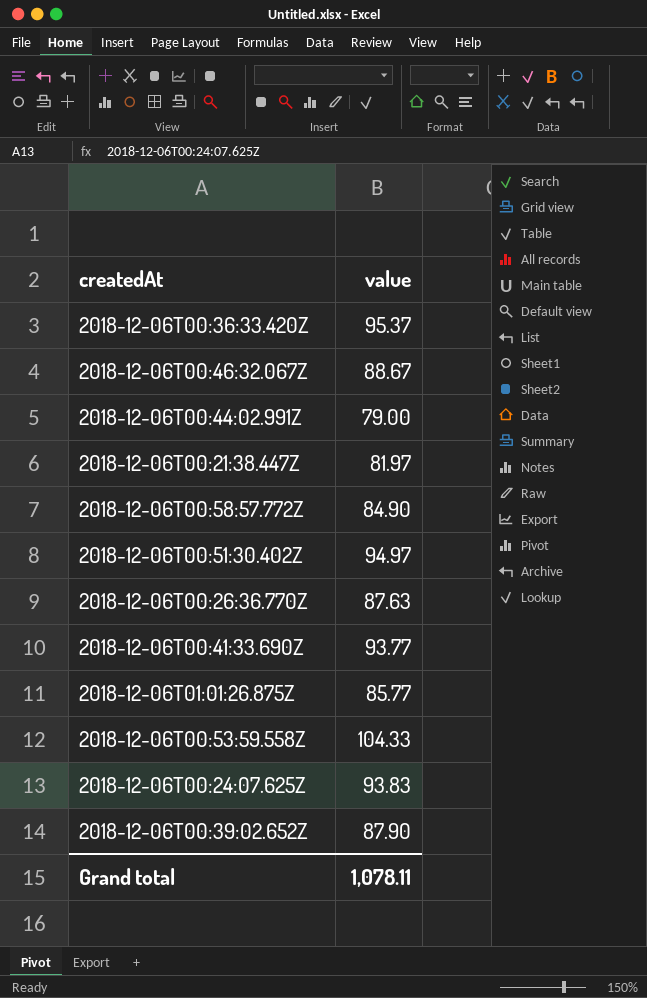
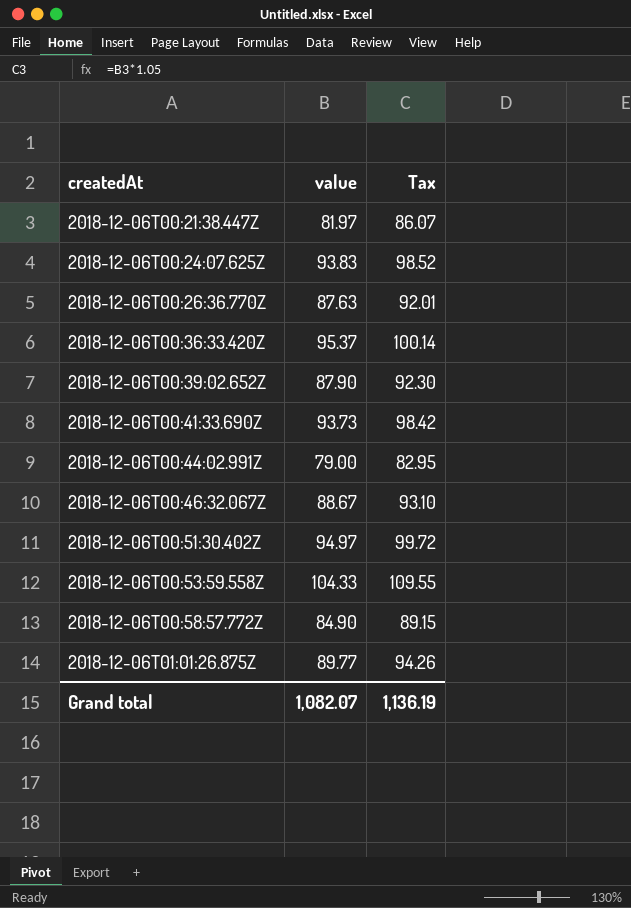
row order: none -> createdAt ascending
column Tax | formula: none -> [value] * 1.05
2018-12-06T00:41:33.690Z | value: 93.77 -> 93.73
2018-12-06T01:01:26.875Z | value: 85.77 -> 89.77
Grand total | value: 1,078.11 -> 1,082.07

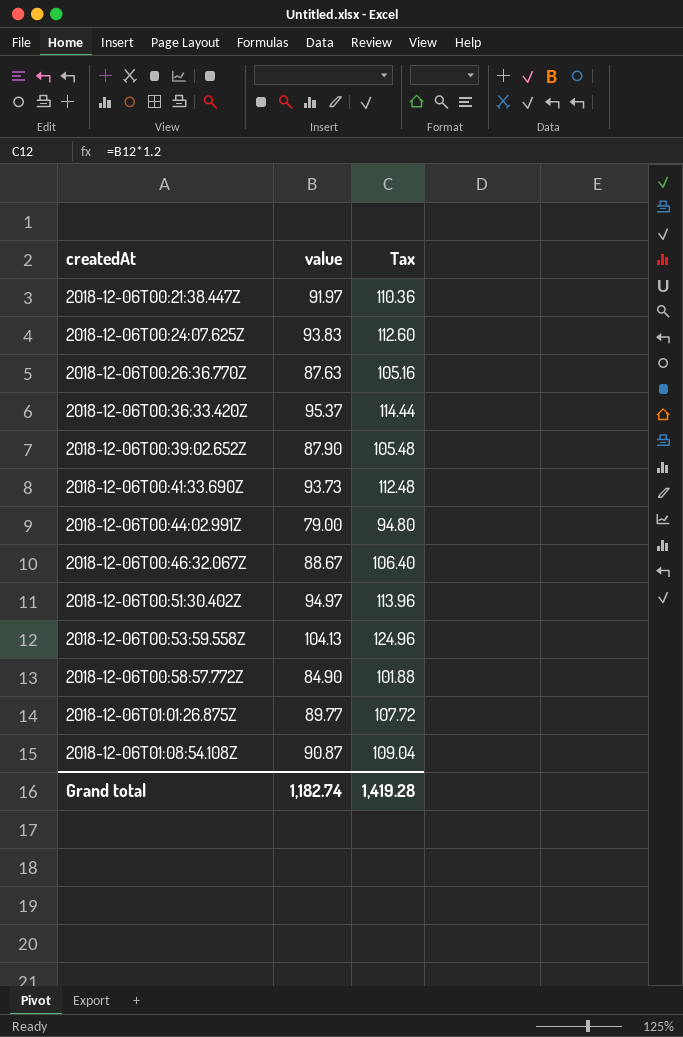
column Tax | formula: [value] * 1.05 -> [value] * 1.2
2018-12-06T00:21:38.447Z | value: 81.97 -> 91.97
2018-12-06T00:53:59.558Z | value: 104.33 -> 104.13
row 2018-12-06T01:08:54.108Z: none -> 90.87 | 109.04
Grand total | value: 1,082.07 -> 1,182.74
Grand total | Tax: 1,136.19 -> 1,419.28

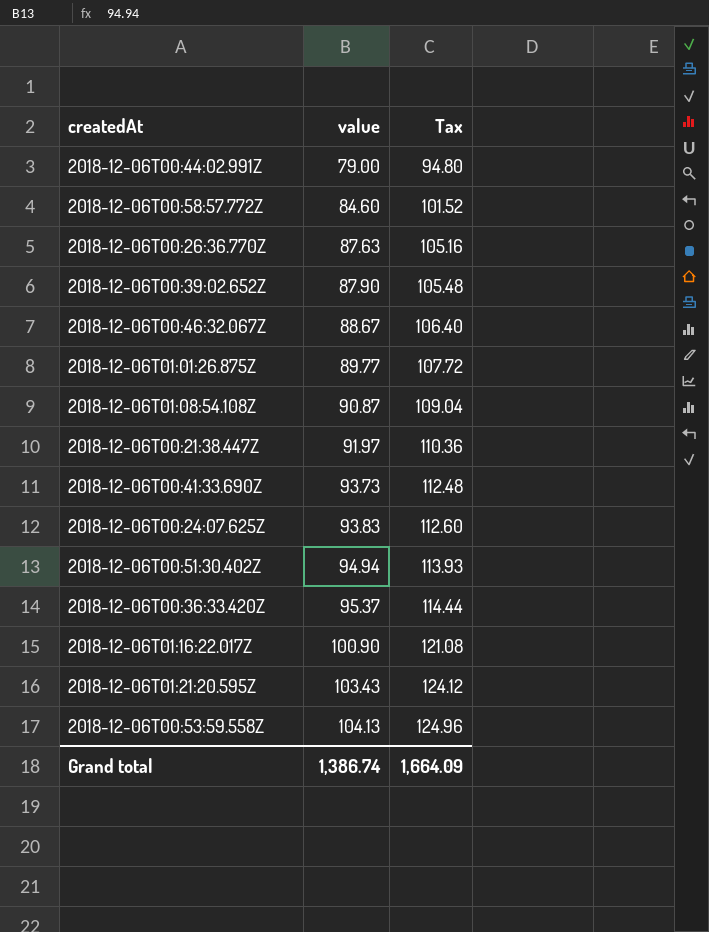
row order: createdAt ascending -> value ascending
2018-12-06T00:58:57.772Z | value: 84.90 -> 84.60
2018-12-06T00:58:57.772Z | Tax: 101.88 -> 101.52
2018-12-06T00:51:30.402Z | value: 94.97 -> 94.94
2018-12-06T00:51:30.402Z | Tax: 113.96 -> 113.93
row 2018-12-06T01:16:22.017Z: none -> 100.90 | 121.08
row 2018-12-06T01:21:20.595Z: none -> 103.43 | 124.12
Grand total | value: 1,182.74 -> 1,386.74
Grand total | Tax: 1,419.28 -> 1,664.09

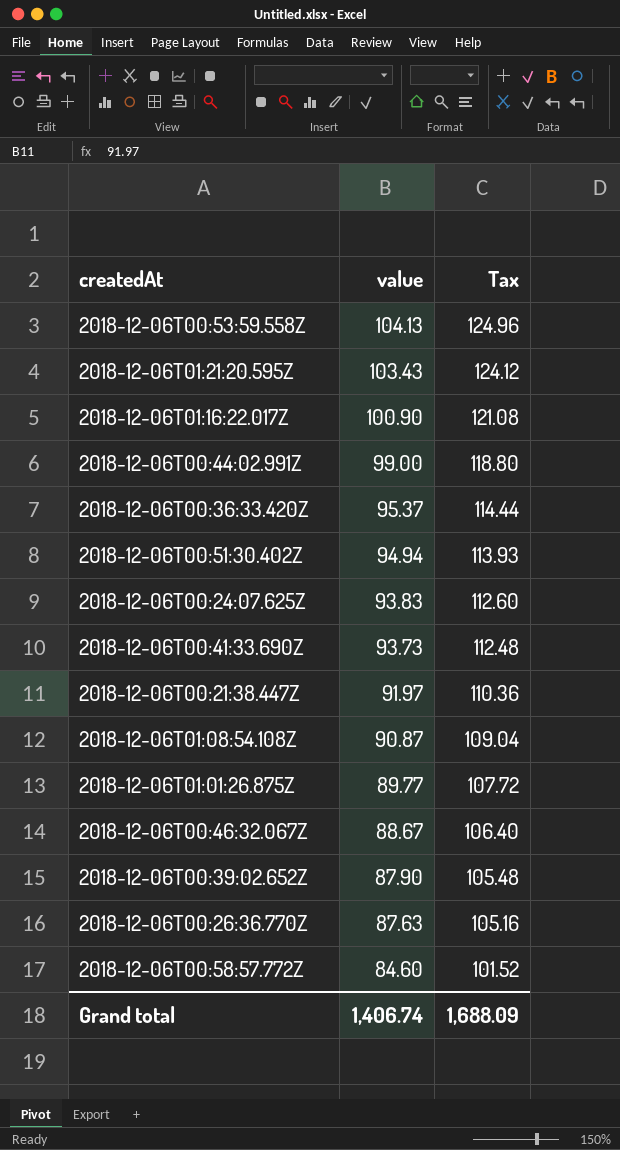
row order: value ascending -> value descending
2018-12-06T00:44:02.991Z | value: 79.00 -> 99.00
2018-12-06T00:44:02.991Z | Tax: 94.80 -> 118.80
Grand total | value: 1,386.74 -> 1,406.74
Grand total | Tax: 1,664.09 -> 1,688.09

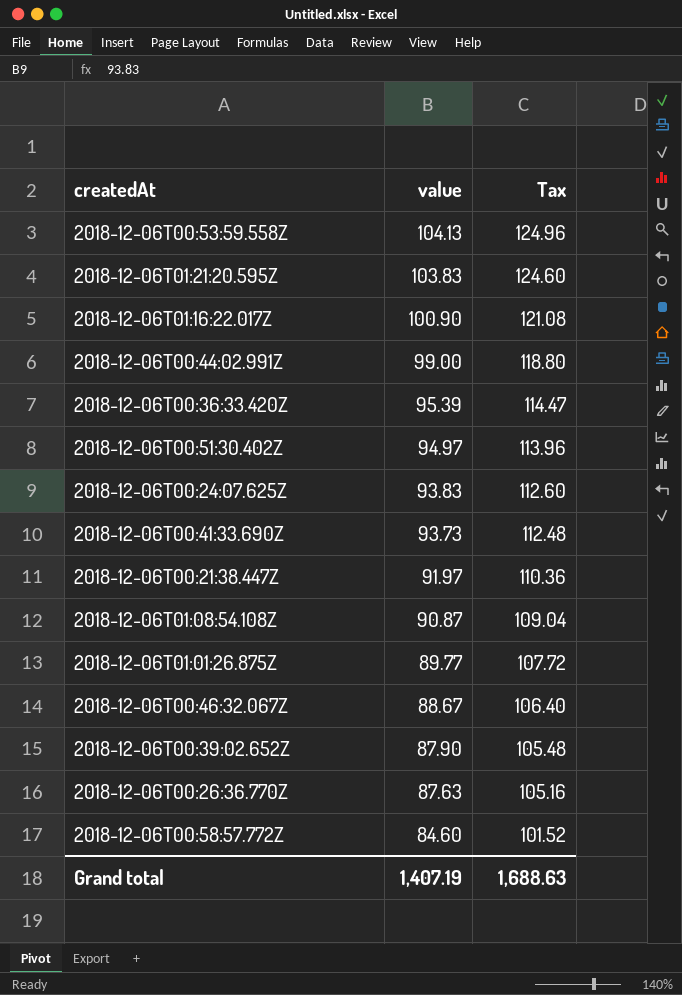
2018-12-06T01:21:20.595Z | value: 103.43 -> 103.83
2018-12-06T01:21:20.595Z | Tax: 124.12 -> 124.60
2018-12-06T00:36:33.420Z | value: 95.37 -> 95.39
2018-12-06T00:36:33.420Z | Tax: 114.44 -> 114.47
2018-12-06T00:51:30.402Z | value: 94.94 -> 94.97
2018-12-06T00:51:30.402Z | Tax: 113.93 -> 113.96
Grand total | value: 1,406.74 -> 1,407.19
Grand total | Tax: 1,688.09 -> 1,688.63

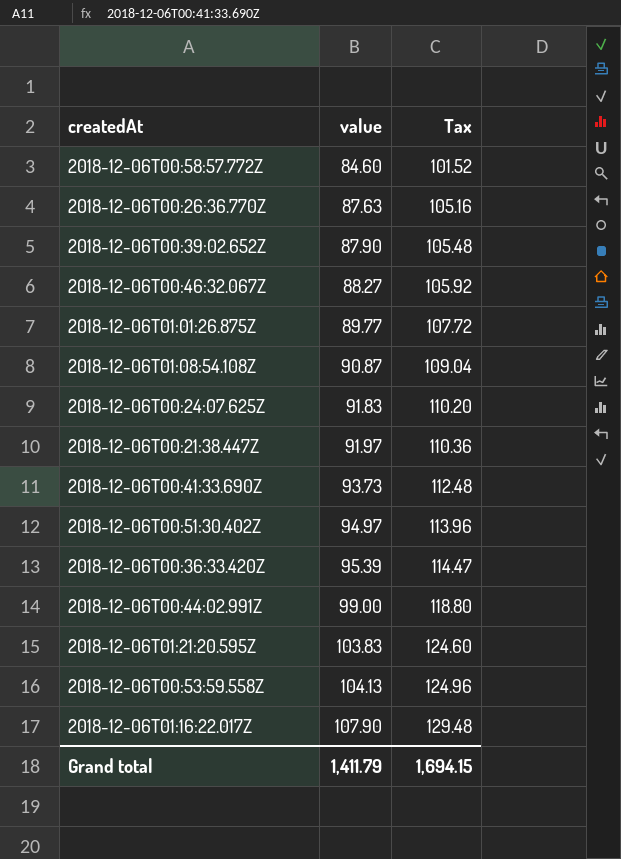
row order: value descending -> value ascending
2018-12-06T00:46:32.067Z | value: 88.67 -> 88.27
2018-12-06T00:46:32.067Z | Tax: 106.40 -> 105.92
2018-12-06T00:24:07.625Z | value: 93.83 -> 91.83
2018-12-06T00:24:07.625Z | Tax: 112.60 -> 110.20
2018-12-06T01:16:22.017Z | value: 100.90 -> 107.90
2018-12-06T01:16:22.017Z | Tax: 121.08 -> 129.48
Grand total | value: 1,407.19 -> 1,411.79
Grand total | Tax: 1,688.63 -> 1,694.15

